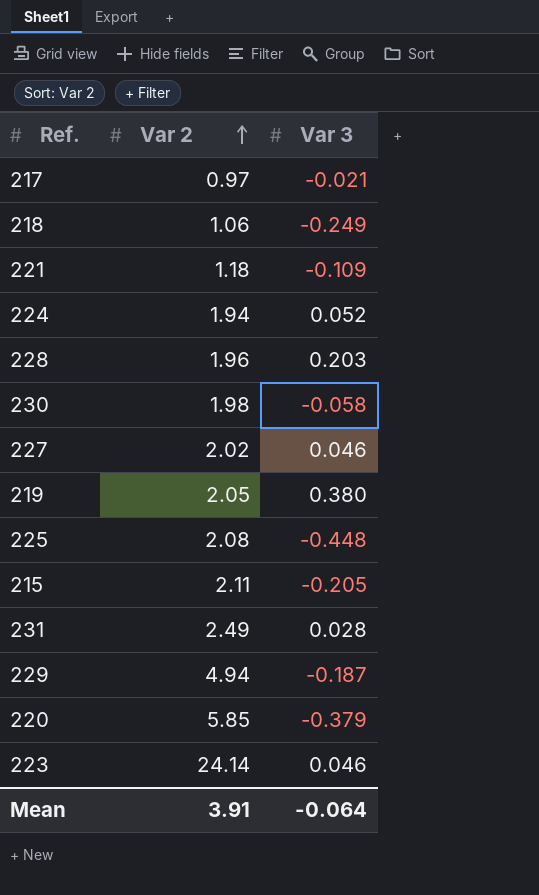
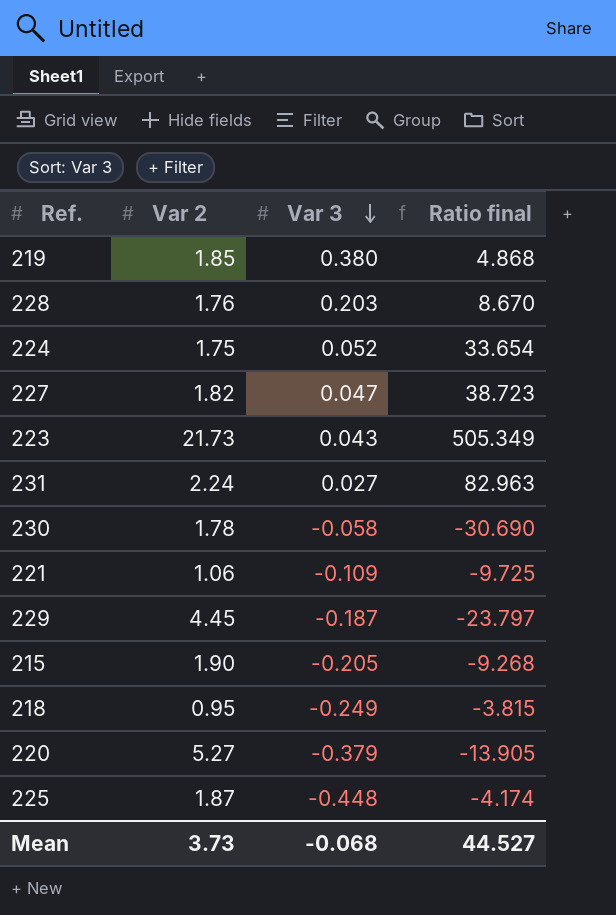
row order: Var 2 ascending -> Var 3 descending
column Ratio final | formula: none -> [Var 2] / [Var 3]
row 217: 0.97 | -0.021 -> none
219 | Var 2: 2.05 -> 1.85
228 | Var 2: 1.96 -> 1.76
224 | Var 2: 1.94 -> 1.75
227 | Var 2: 2.02 -> 1.82
227 | Var 3: 0.046 -> 0.047
223 | Var 2: 24.14 -> 21.73
223 | Var 3: 0.046 -> 0.043
231 | Var 2: 2.49 -> 2.24
231 | Var 3: 0.028 -> 0.027
230 | Var 2: 1.98 -> 1.78
221 | Var 2: 1.18 -> 1.06
229 | Var 2: 4.94 -> 4.45
215 | Var 2: 2.11 -> 1.90
218 | Var 2: 1.06 -> 0.95
220 | Var 2: 5.85 -> 5.27
225 | Var 2: 2.08 -> 1.87
Mean | Var 2: 3.91 -> 3.73
Mean | Var 3: -0.064 -> -0.068

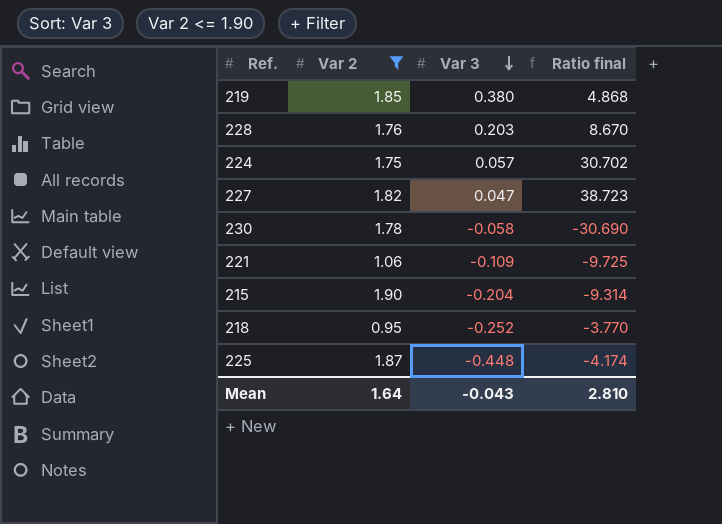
filter: none -> Var 2 <= 1.90
224 | Var 3: 0.052 -> 0.057
224 | Ratio final: 33.654 -> 30.702
215 | Var 3: -0.205 -> -0.204
215 | Ratio final: -9.268 -> -9.314
218 | Var 3: -0.249 -> -0.252
218 | Ratio final: -3.815 -> -3.770
Mean | Var 2: 3.73 -> 1.64
Mean | Var 3: -0.068 -> -0.043
Mean | Ratio final: 44.527 -> 2.810

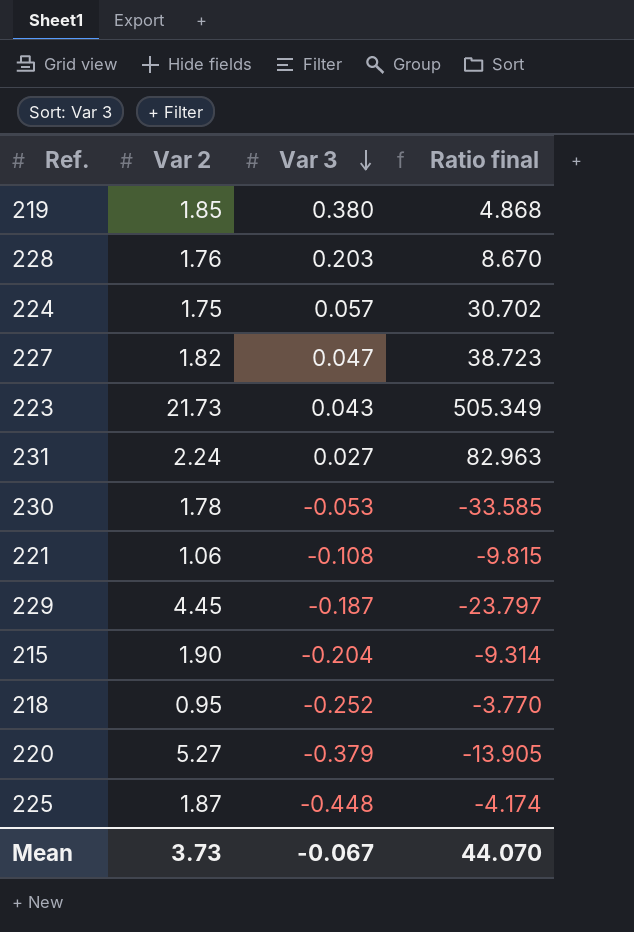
filter: Var 2 <= 1.90 -> none
230 | Var 3: -0.058 -> -0.053
230 | Ratio final: -30.690 -> -33.585
221 | Var 3: -0.109 -> -0.108
221 | Ratio final: -9.725 -> -9.815
Mean | Var 2: 1.64 -> 3.73
Mean | Var 3: -0.043 -> -0.067
Mean | Ratio final: 2.810 -> 44.070

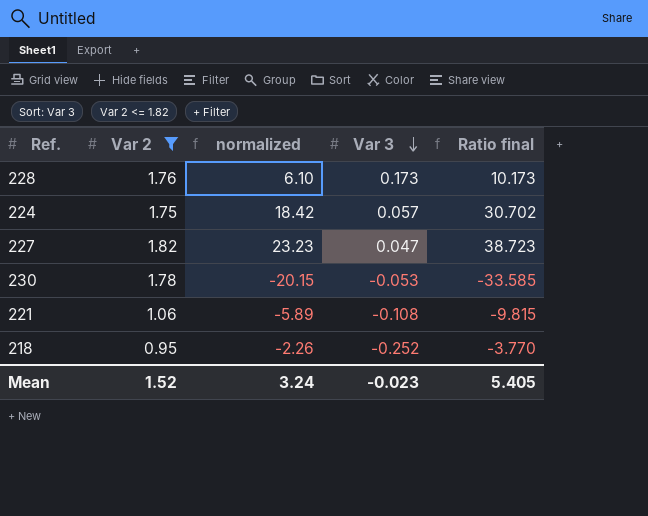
filter: none -> Var 2 <= 1.82
column normalized | formula: none -> [Ratio final] * 0.6
228 | Var 3: 0.203 -> 0.173
228 | Ratio final: 8.670 -> 10.173
Mean | Var 2: 3.73 -> 1.52
Mean | Var 3: -0.067 -> -0.023
Mean | Ratio final: 44.070 -> 5.405

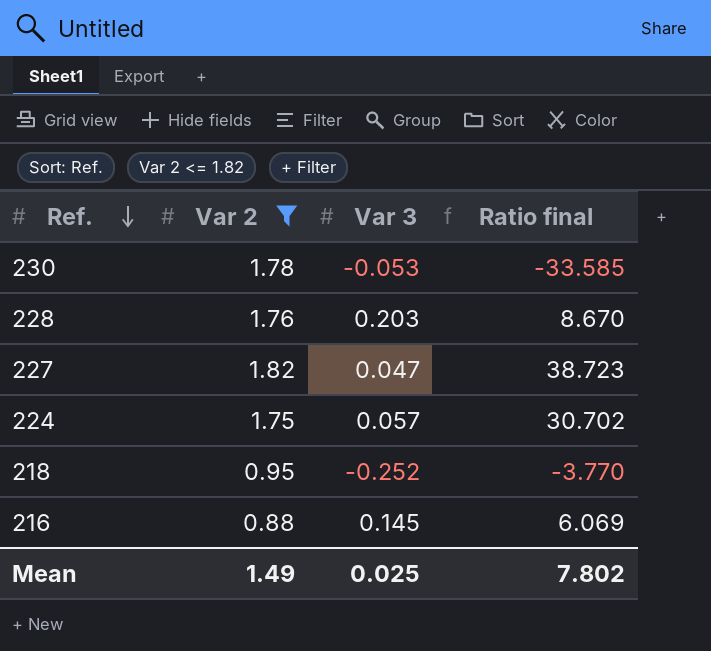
row order: Var 3 descending -> Ref. descending
column normalized | formula: [Ratio final] * 0.6 -> none
row 221: 1.06 | -5.89 | -0.108 | -9.815 -> none
228 | Var 3: 0.173 -> 0.203
228 | Ratio final: 10.173 -> 8.670
row 216: none -> 0.88 | 0.145 | 6.069
Mean | Var 2: 1.52 -> 1.49
Mean | Var 3: -0.023 -> 0.025
Mean | Ratio final: 5.405 -> 7.802

